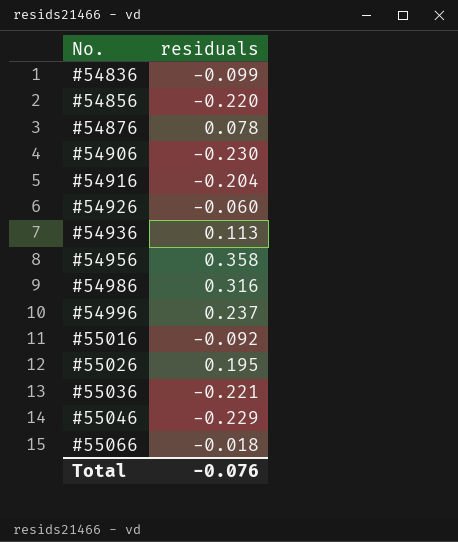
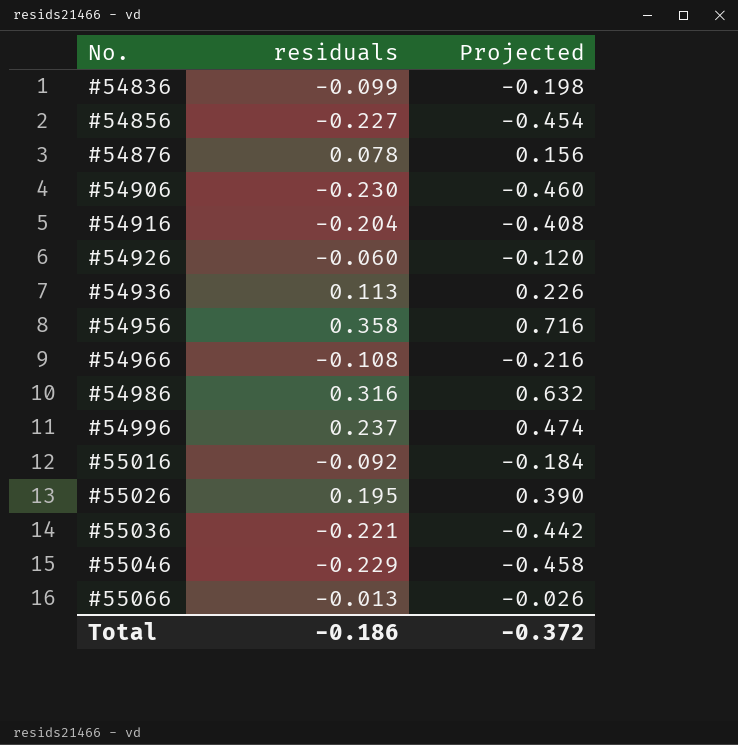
column Projected | formula: none -> [residuals] * 2
#54856 | residuals: -0.220 -> -0.227
row #54966: none -> -0.108 | -0.216
#55066 | residuals: -0.018 -> -0.013
Total | residuals: -0.076 -> -0.186

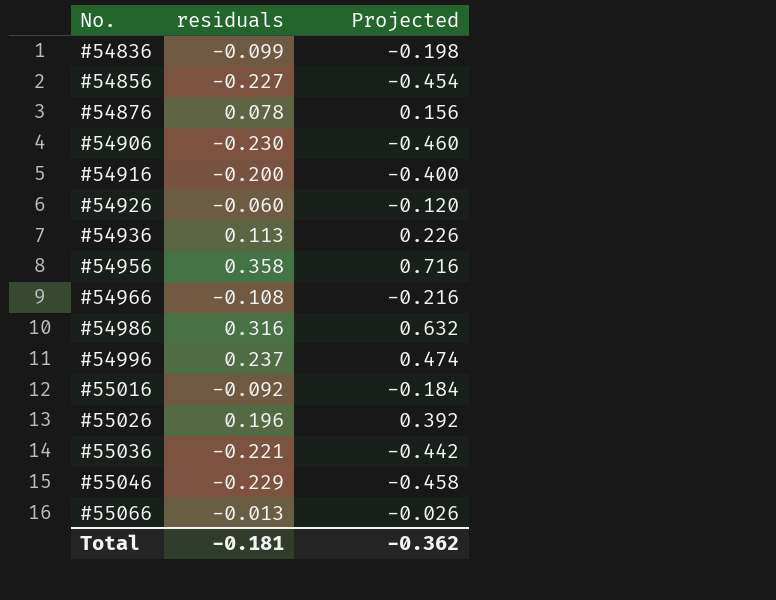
#54916 | residuals: -0.204 -> -0.200
#54916 | Projected: -0.408 -> -0.400
#55026 | residuals: 0.195 -> 0.196
#55026 | Projected: 0.390 -> 0.392
Total | residuals: -0.186 -> -0.181
Total | Projected: -0.372 -> -0.362

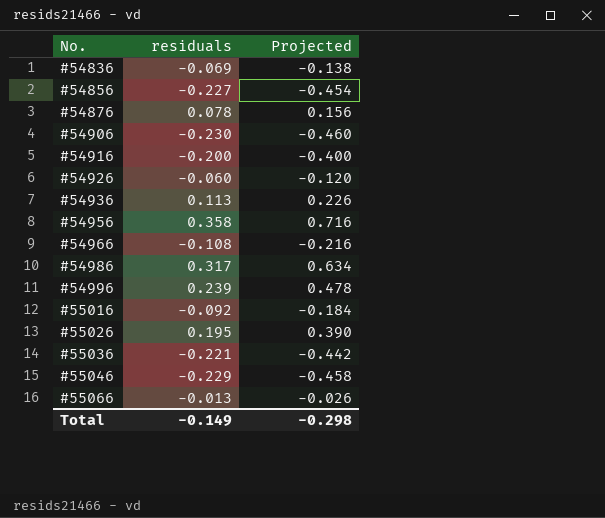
#54836 | residuals: -0.099 -> -0.069
#54836 | Projected: -0.198 -> -0.138
#54986 | residuals: 0.316 -> 0.317
#54986 | Projected: 0.632 -> 0.634
#54996 | residuals: 0.237 -> 0.239
#54996 | Projected: 0.474 -> 0.478
#55026 | residuals: 0.196 -> 0.195
#55026 | Projected: 0.392 -> 0.390
Total | residuals: -0.181 -> -0.149
Total | Projected: -0.362 -> -0.298

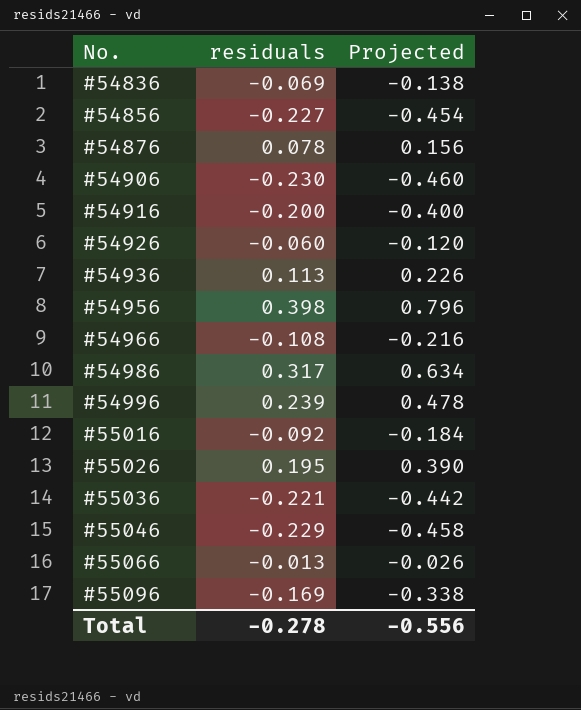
#54956 | residuals: 0.358 -> 0.398
#54956 | Projected: 0.716 -> 0.796
row #55096: none -> -0.169 | -0.338
Total | residuals: -0.149 -> -0.278
Total | Projected: -0.298 -> -0.556

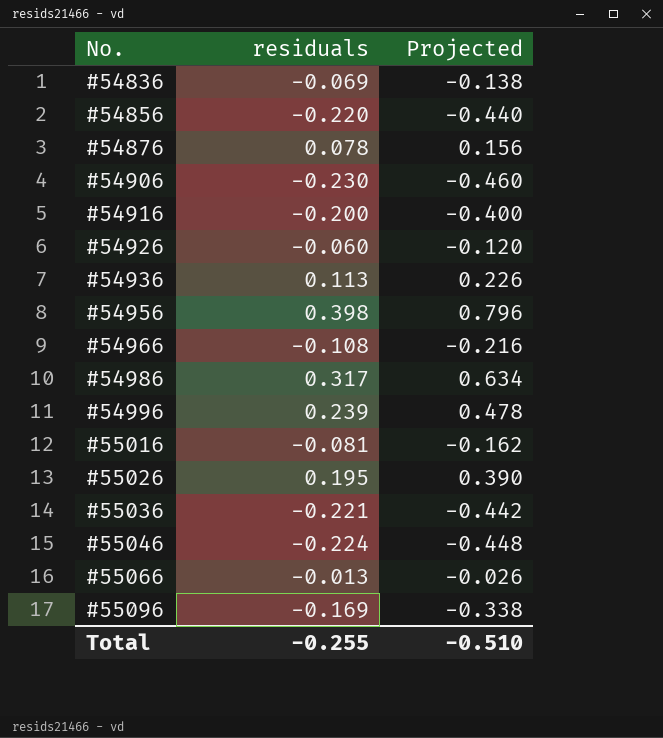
#54856 | residuals: -0.227 -> -0.220
#54856 | Projected: -0.454 -> -0.440
#55016 | residuals: -0.092 -> -0.081
#55016 | Projected: -0.184 -> -0.162
#55046 | residuals: -0.229 -> -0.224
#55046 | Projected: -0.458 -> -0.448
Total | residuals: -0.278 -> -0.255
Total | Projected: -0.556 -> -0.510

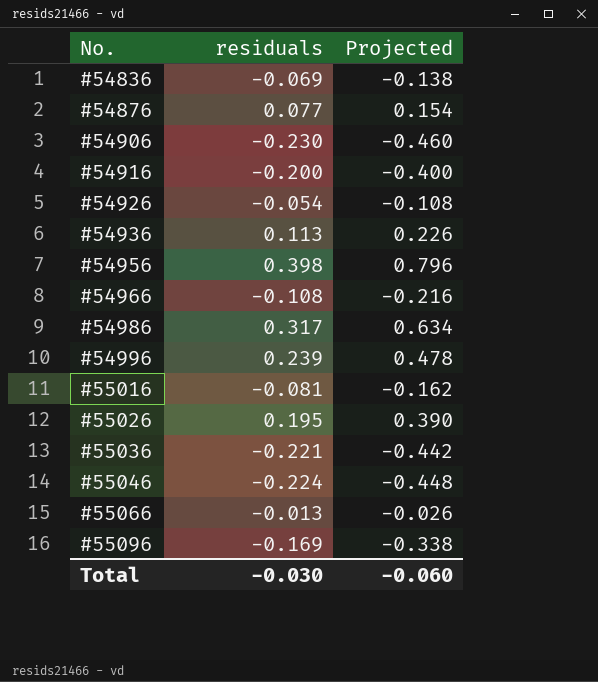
row #54856: -0.220 | -0.440 -> none
#54876 | residuals: 0.078 -> 0.077
#54876 | Projected: 0.156 -> 0.154
#54926 | residuals: -0.060 -> -0.054
#54926 | Projected: -0.120 -> -0.108
Total | residuals: -0.255 -> -0.030
Total | Projected: -0.510 -> -0.060

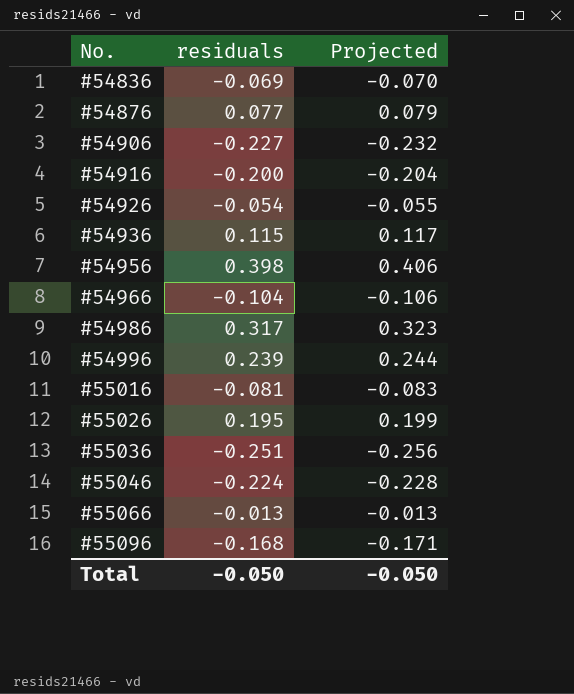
column Projected | formula: [residuals] * 2 -> [residuals] * 1.02
#54906 | residuals: -0.230 -> -0.227
#54936 | residuals: 0.113 -> 0.115
#54966 | residuals: -0.108 -> -0.104
#55036 | residuals: -0.221 -> -0.251
#55096 | residuals: -0.169 -> -0.168
Total | residuals: -0.030 -> -0.050
Total | Projected: -0.060 -> -0.050

